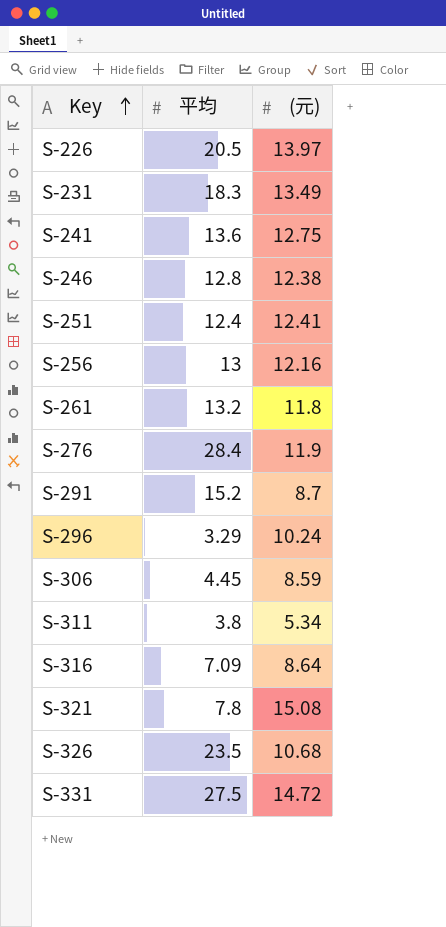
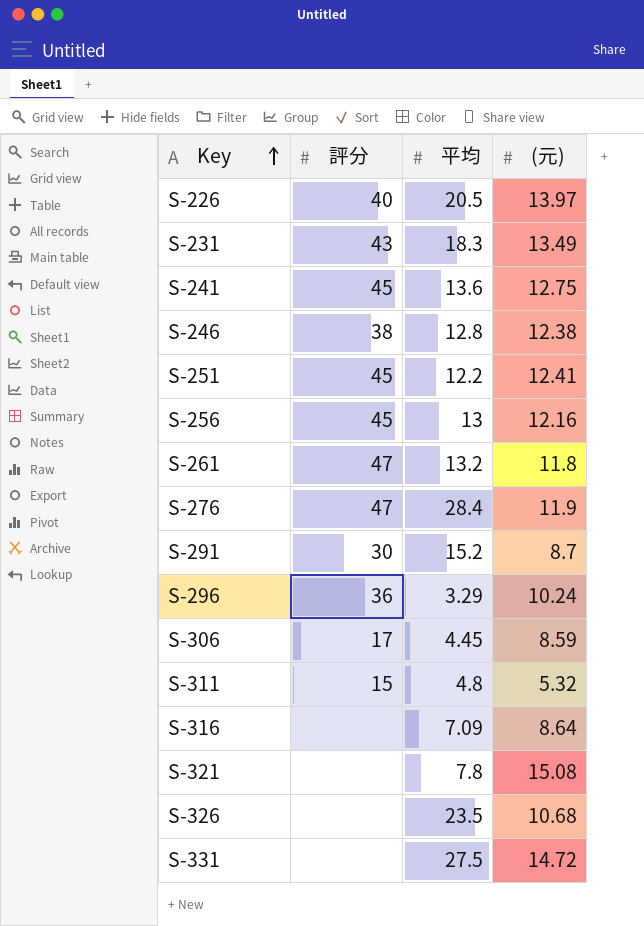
column 評分 | position: none -> 2
S-251 | 平均: 12.4 -> 12.2
S-311 | 平均: 3.8 -> 4.8
S-311 | (元): 5.34 -> 5.32

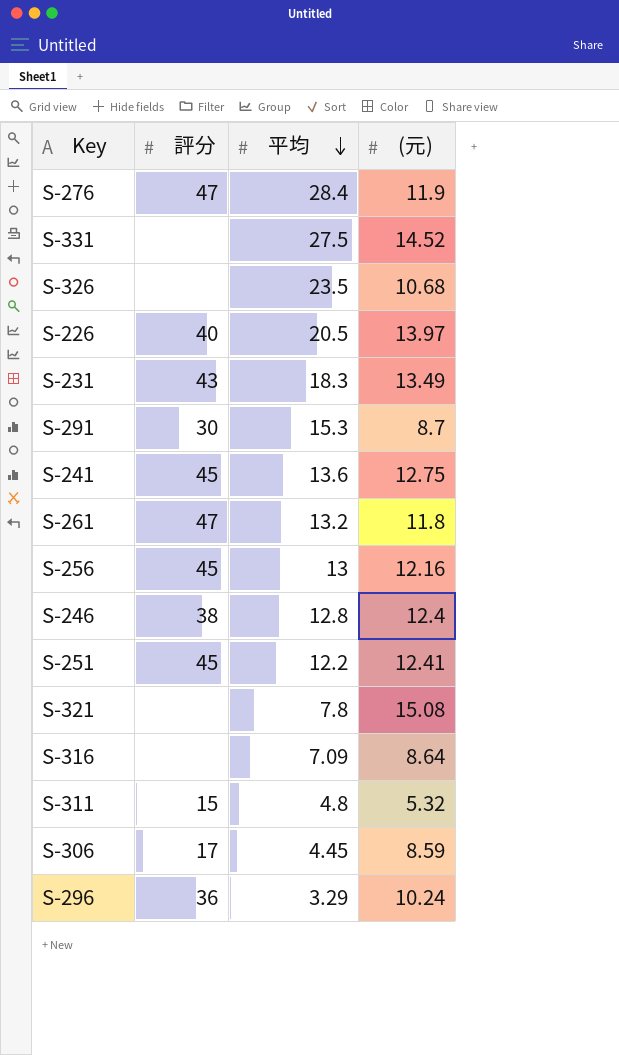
row order: Key ascending -> 平均 descending
S-331 | (元): 14.72 -> 14.52
S-291 | 平均: 15.2 -> 15.3
S-246 | (元): 12.38 -> 12.4

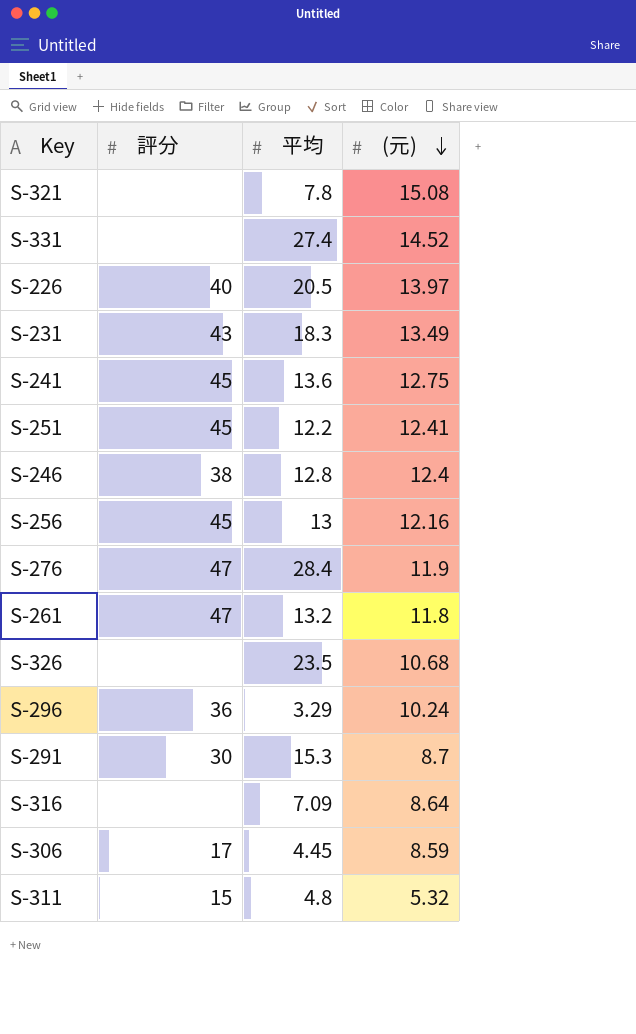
row order: 平均 descending -> (元) descending
S-331 | 平均: 27.5 -> 27.4

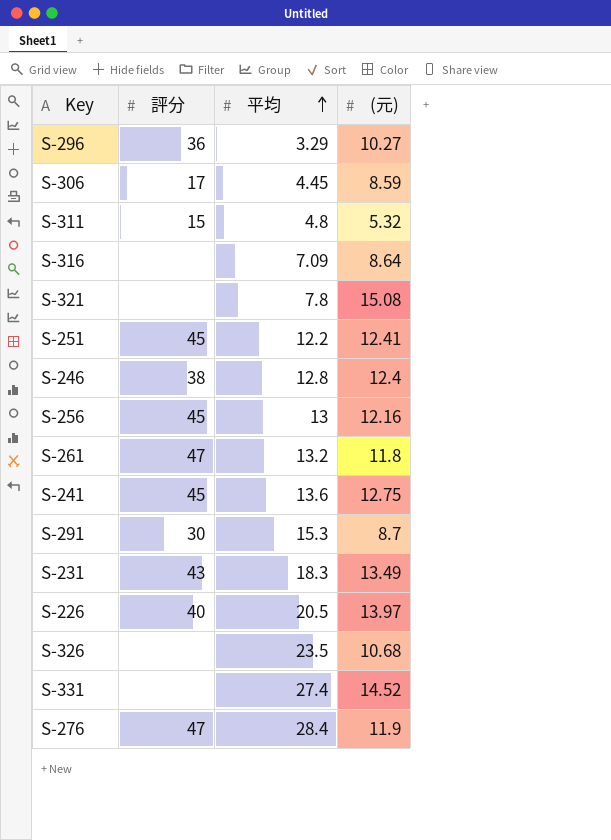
row order: (元) descending -> 平均 ascending
S-296 | (元): 10.24 -> 10.27

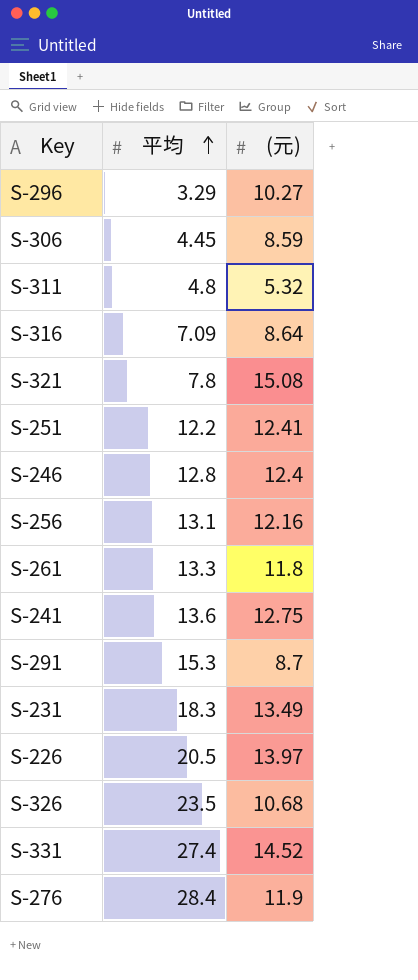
column 評分 | position: 2 -> none
S-256 | 平均: 13 -> 13.1
S-261 | 平均: 13.2 -> 13.3

